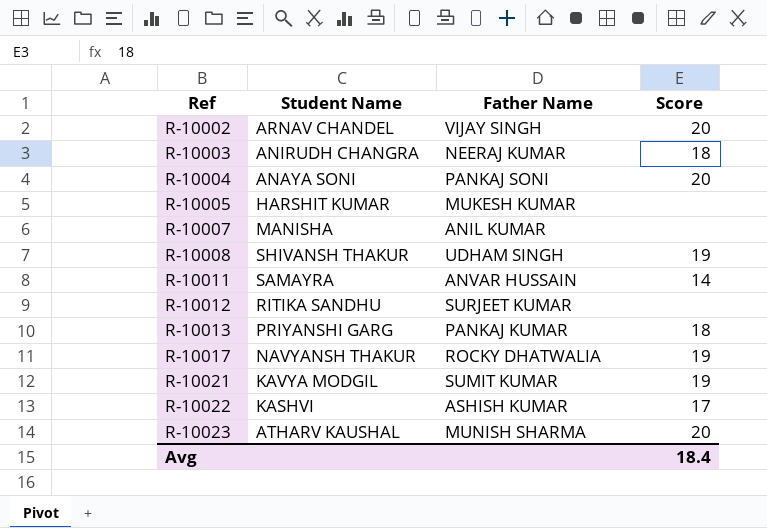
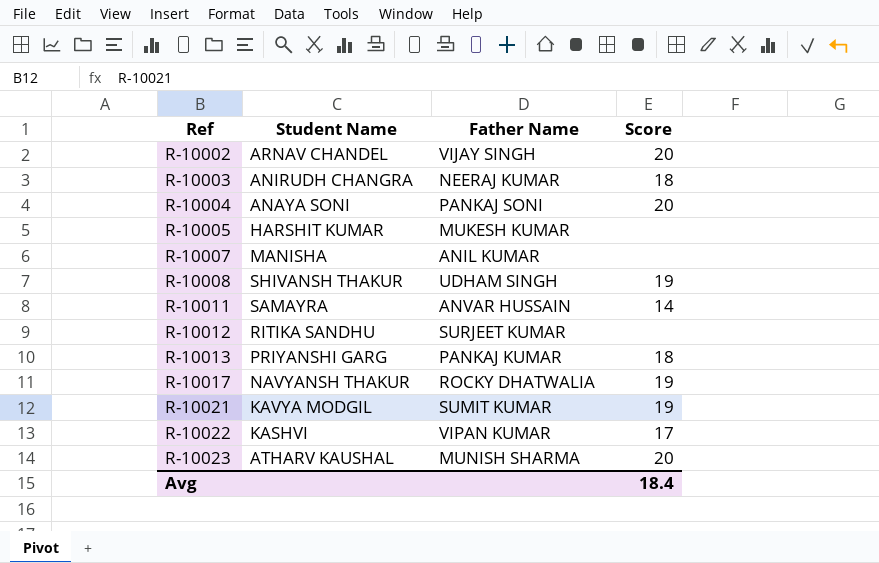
R-10022 | Father Name: ASHISH KUMAR -> VIPAN KUMAR

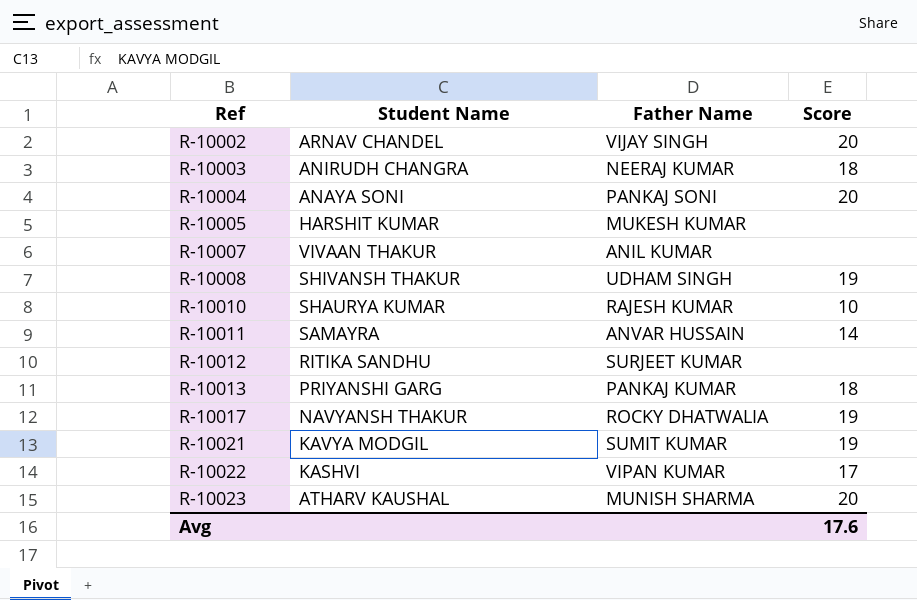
R-10007 | Student Name: MANISHA -> VIVAAN THAKUR
row R-10010: none -> SHAURYA KUMAR | RAJESH KUMAR | 10
Avg | Score: 18.4 -> 17.6

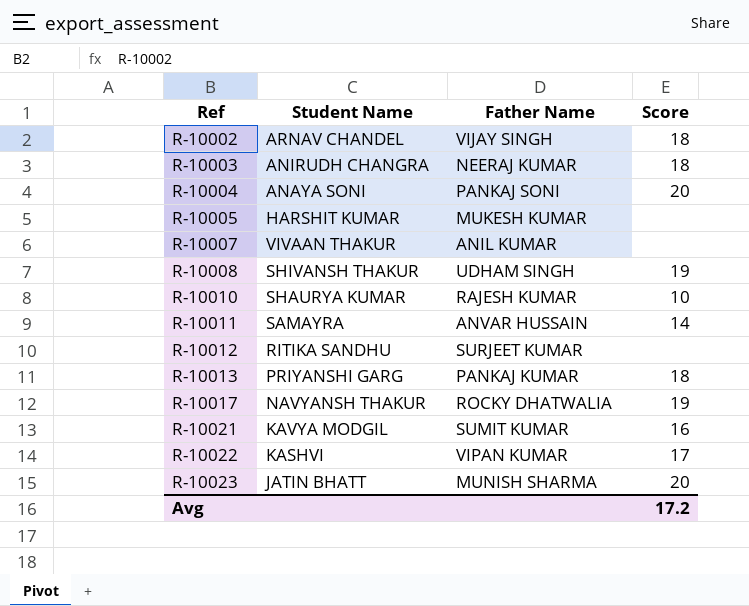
R-10002 | Score: 20 -> 18
R-10021 | Score: 19 -> 16
R-10023 | Student Name: ATHARV KAUSHAL -> JATIN BHATT
Avg | Score: 17.6 -> 17.2

